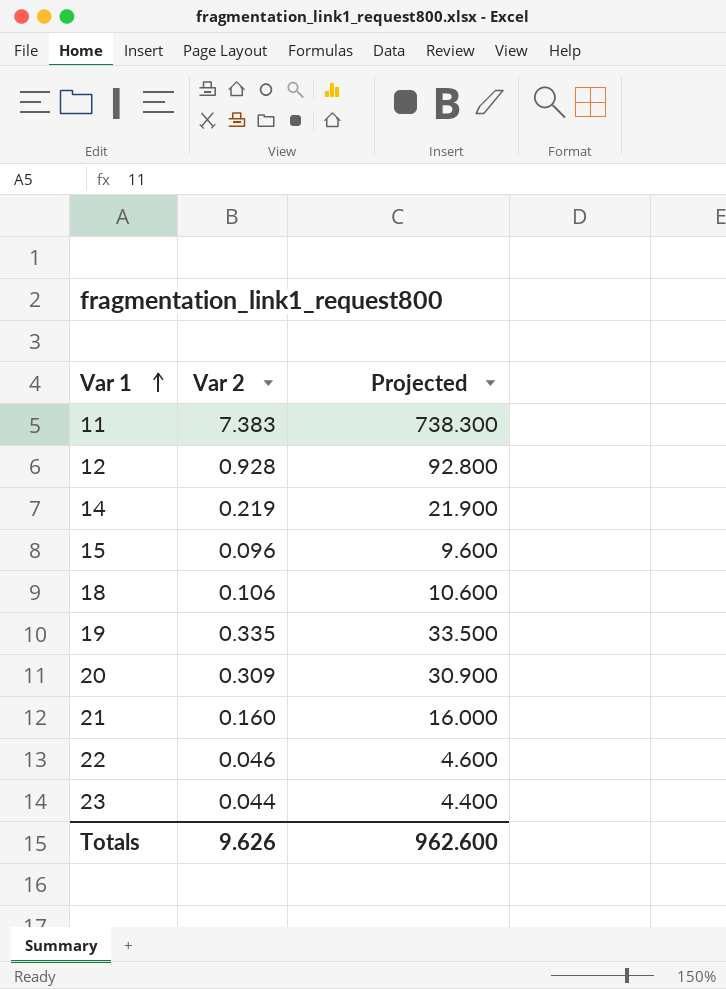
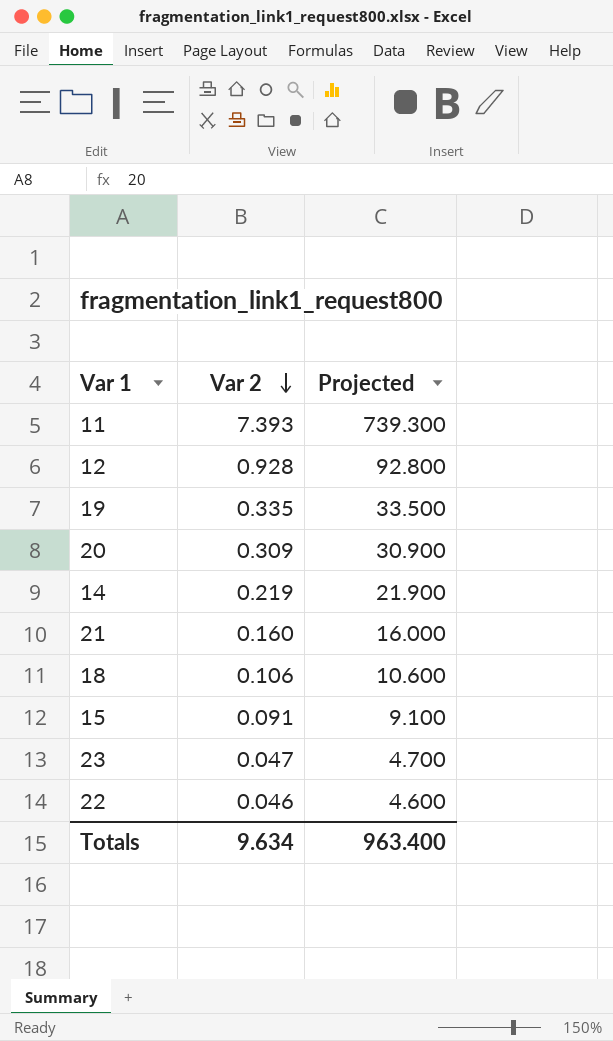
row order: Var 1 ascending -> Var 2 descending
11 | Var 2: 7.383 -> 7.393
11 | Projected: 738.300 -> 739.300
15 | Var 2: 0.096 -> 0.091
15 | Projected: 9.600 -> 9.100
23 | Var 2: 0.044 -> 0.047
23 | Projected: 4.400 -> 4.700
Totals | Var 2: 9.626 -> 9.634
Totals | Projected: 962.600 -> 963.400

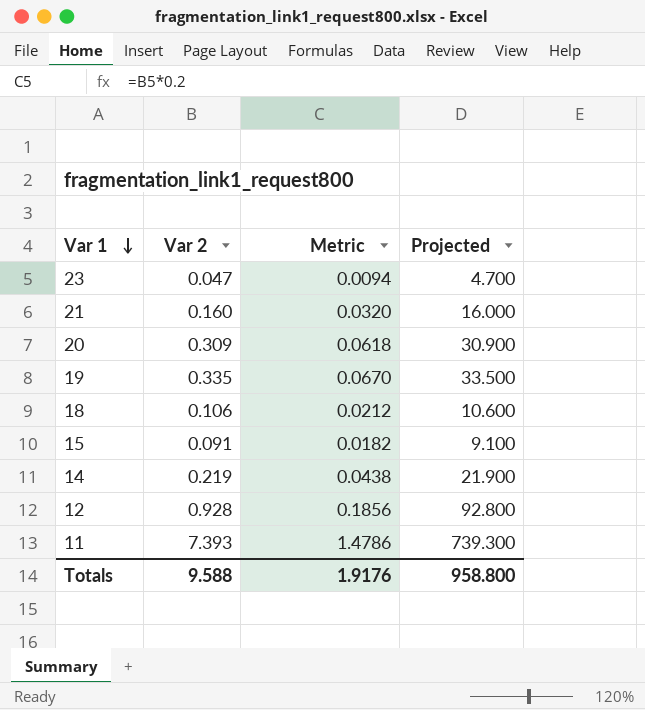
row order: Var 2 descending -> Var 1 descending
column Metric | formula: none -> [Var 2] * 0.2
row 22: 0.046 | 4.600 -> none
Totals | Var 2: 9.634 -> 9.588
Totals | Projected: 963.400 -> 958.800

